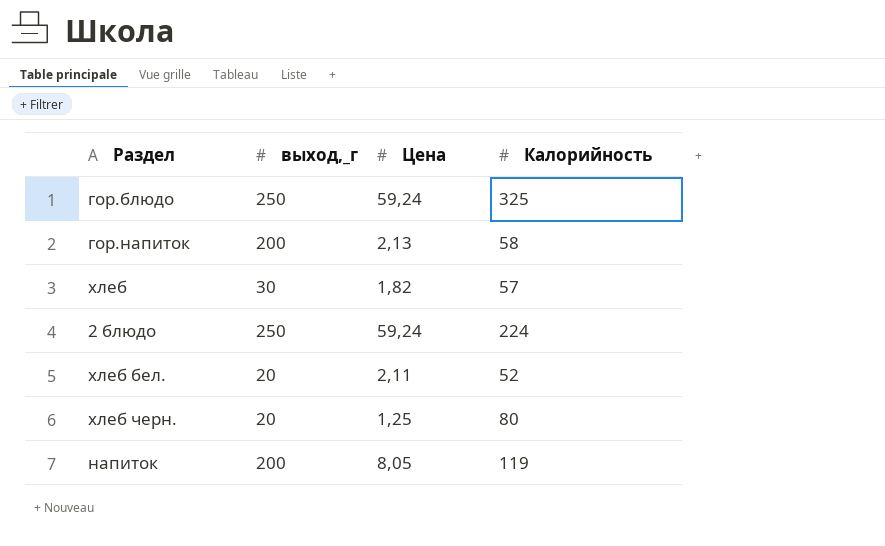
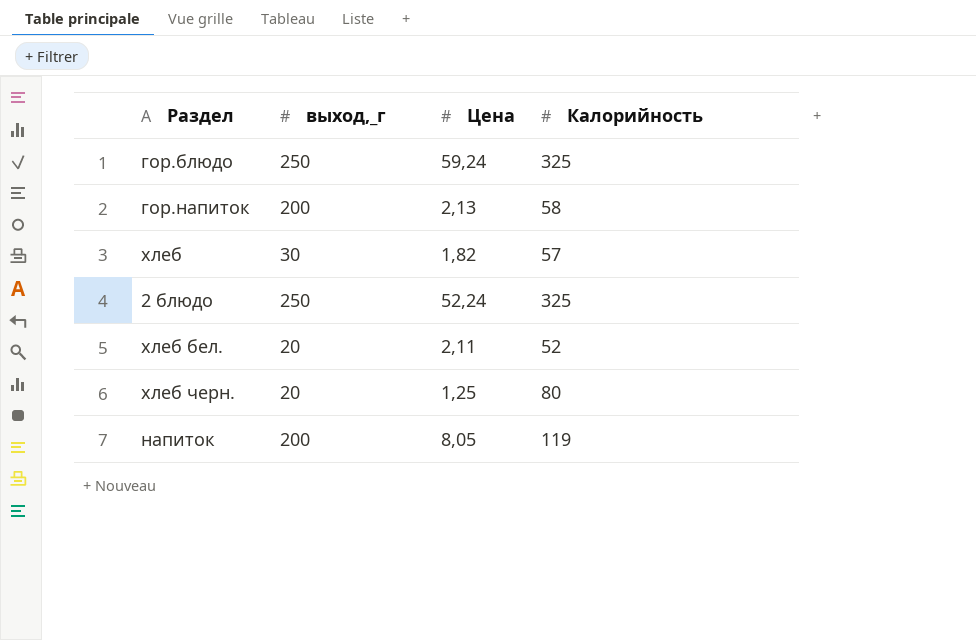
2 блюдо | Цена: 59,24 -> 52,24
2 блюдо | Калорийность: 224 -> 325

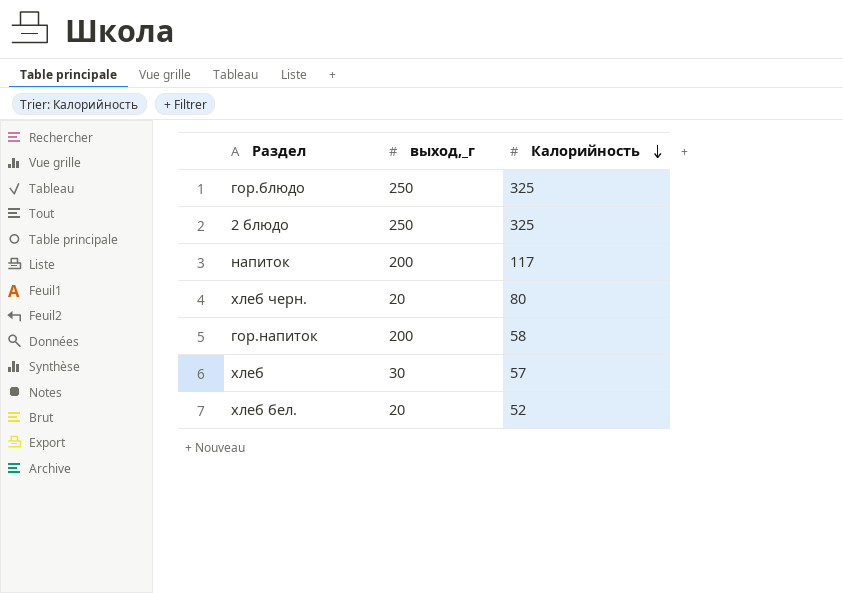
row order: none -> Калорийность descending
column Цена | position: 3 -> none
напиток | Калорийность: 119 -> 117

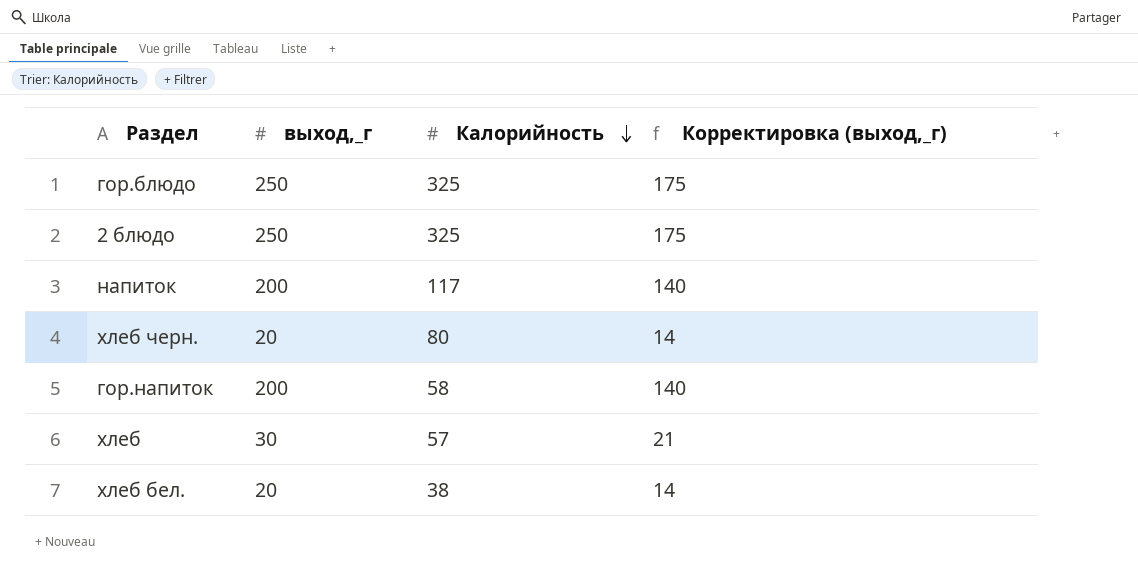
column Корректировка (выход,_г) | formula: none -> [выход,_г] * 0,7
хлеб бел. | Калорийность: 52 -> 38

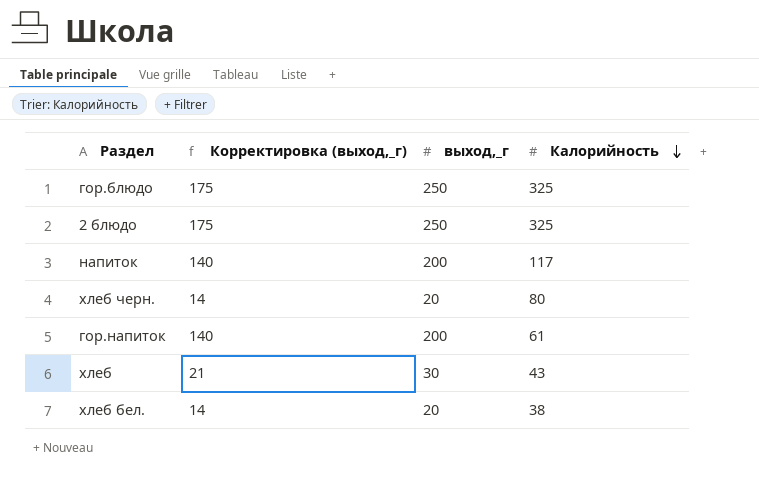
column Корректировка (выход,_г) | position: 4 -> 2
гор.напиток | Калорийность: 58 -> 61
хлеб | Калорийность: 57 -> 43

